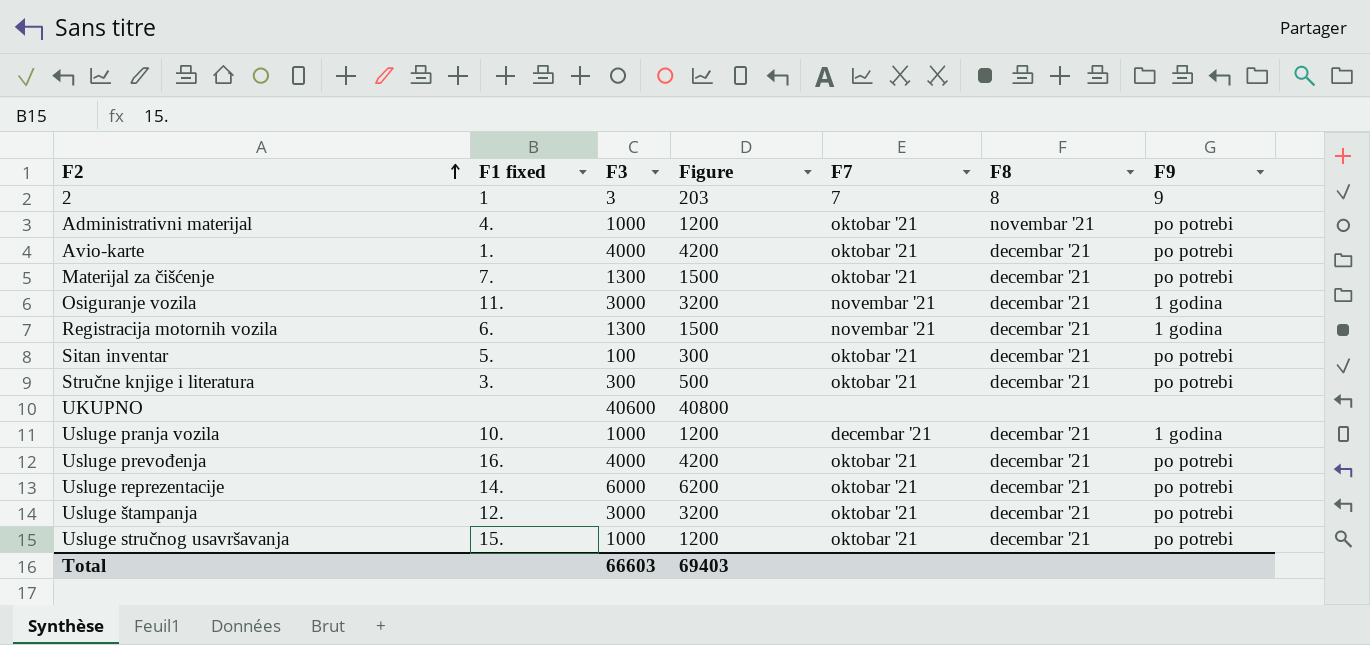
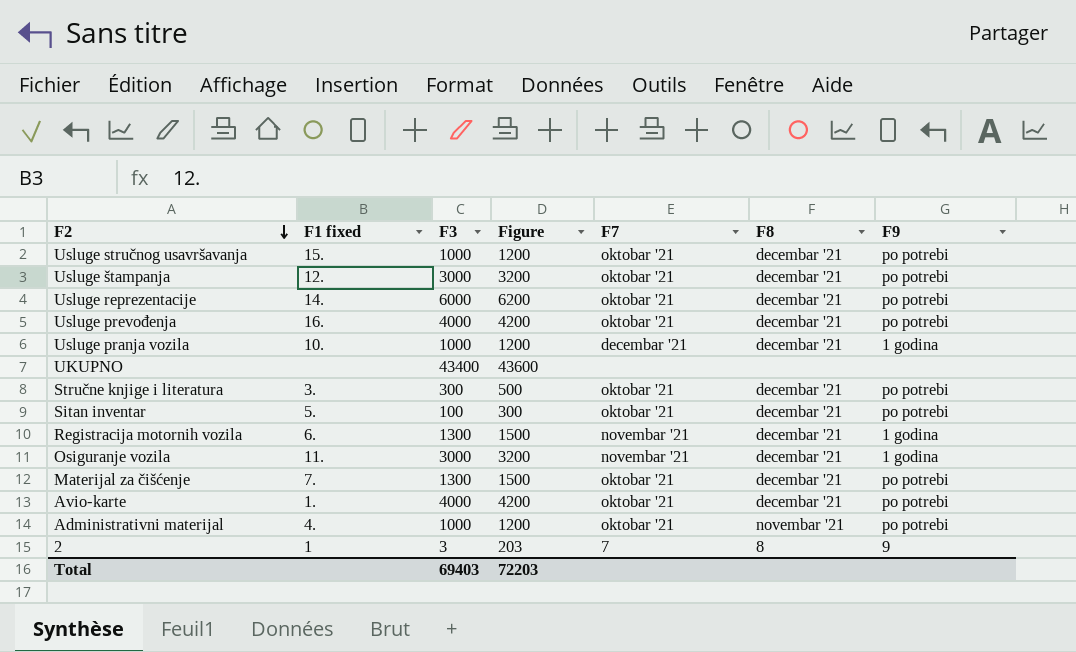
row order: F2 ascending -> F2 descending
UKUPNO | F3: 40600 -> 43400
UKUPNO | Figure: 40800 -> 43600
Total | F3: 66603 -> 69403
Total | Figure: 69403 -> 72203

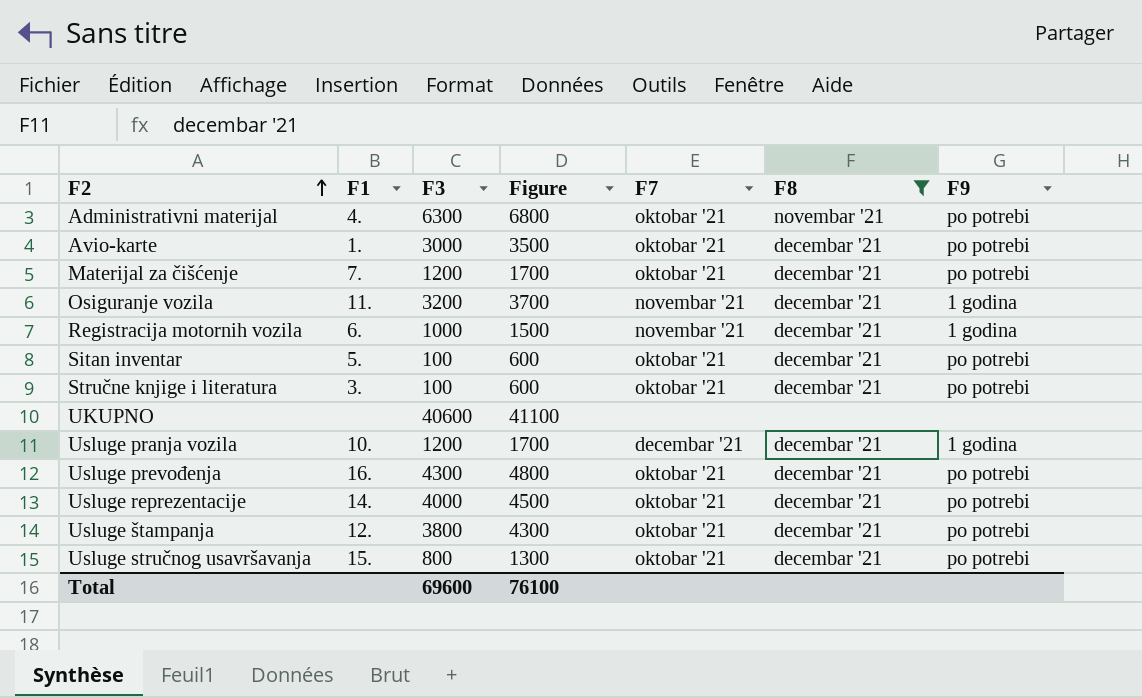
filter: none -> F8 != 8
row order: F2 descending -> F2 ascending
column name: F1 fixed -> F1
column Figure | formula: [F3] + 200 -> [F3] + 500
Administrativni materijal | F3: 1000 -> 6300
Avio-karte | F3: 4000 -> 3000
Materijal za čišćenje | F3: 1300 -> 1200
Osiguranje vozila | F3: 3000 -> 3200
Registracija motornih vozila | F3: 1300 -> 1000
Stručne knjige i literatura | F3: 300 -> 100
UKUPNO | F3: 43400 -> 40600
Usluge pranja vozila | F3: 1000 -> 1200
Usluge prevođenja | F3: 4000 -> 4300
Usluge reprezentacije | F3: 6000 -> 4000
Usluge štampanja | F3: 3000 -> 3800
Usluge stručnog usavršavanja | F3: 1000 -> 800
Total | F3: 69403 -> 69600
Total | Figure: 72203 -> 76100

